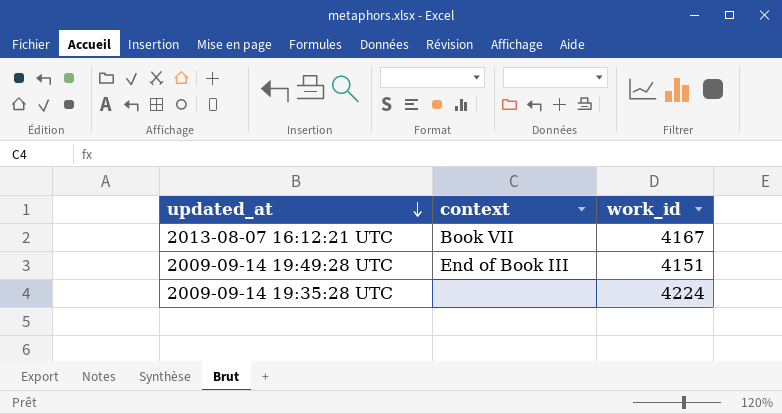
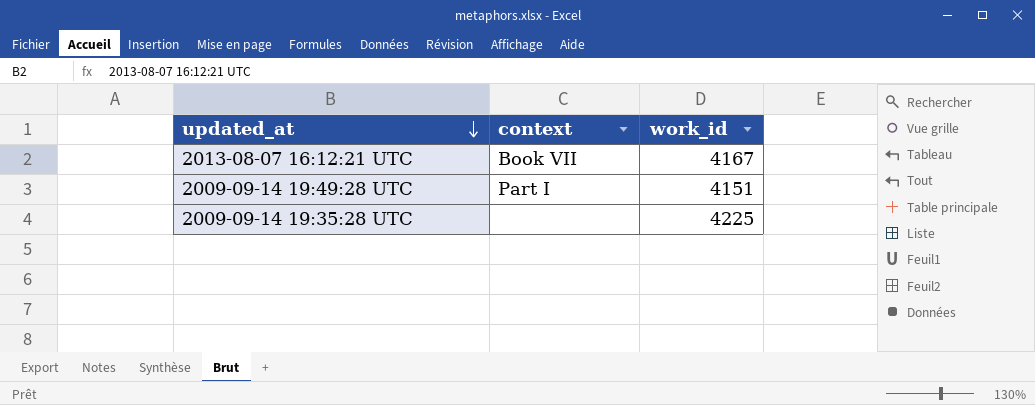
2009-09-14 19:49:28 UTC | context: End of Book III -> Part I
2009-09-14 19:35:28 UTC | work_id: 4224 -> 4225

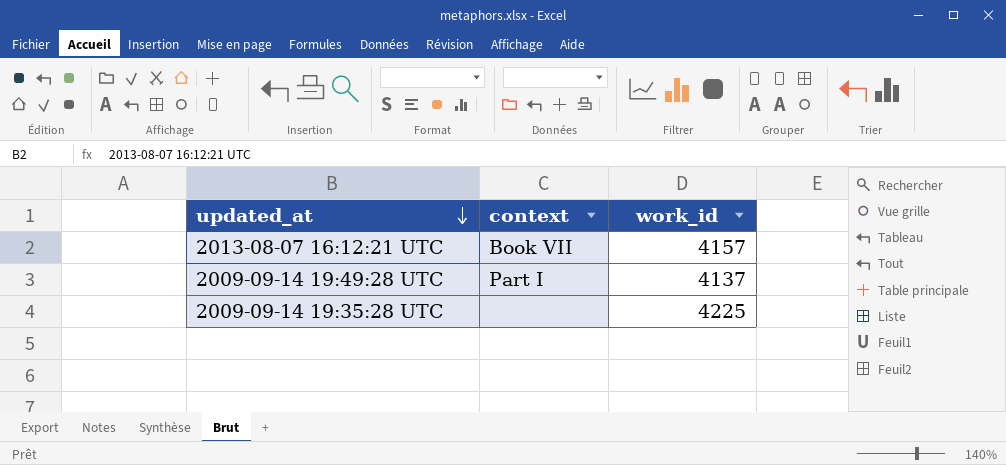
2013-08-07 16:12:21 UTC | work_id: 4167 -> 4157
2009-09-14 19:49:28 UTC | work_id: 4151 -> 4137

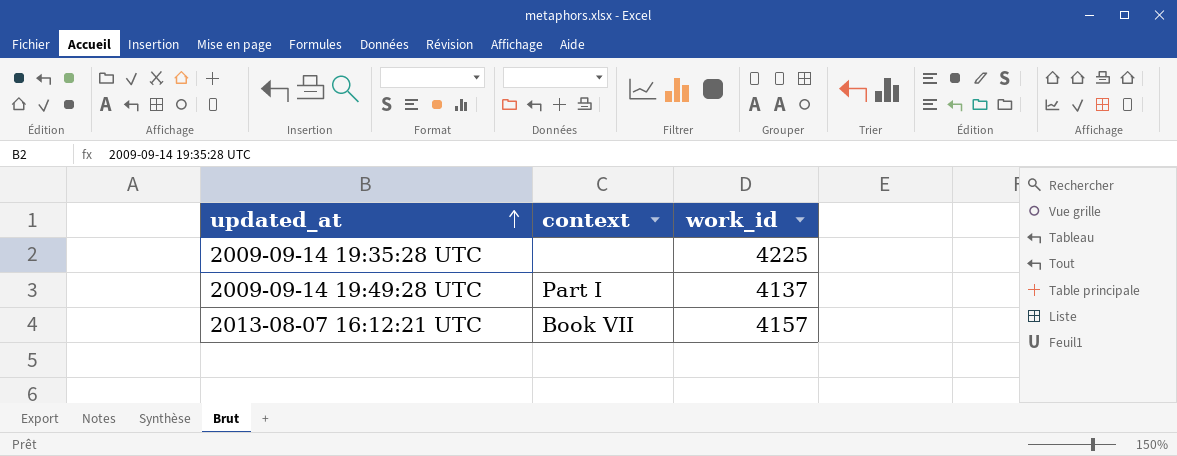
row order: updated_at descending -> updated_at ascending

